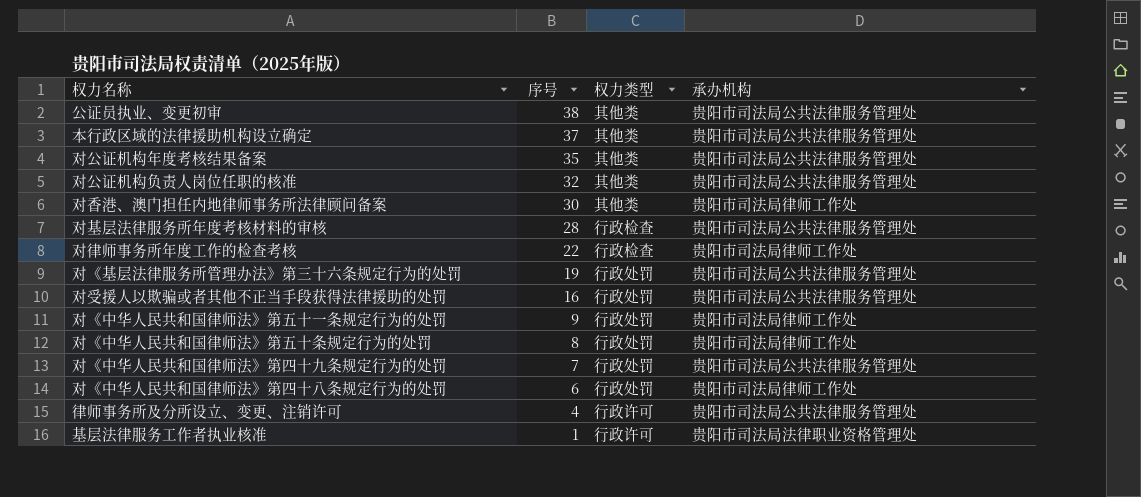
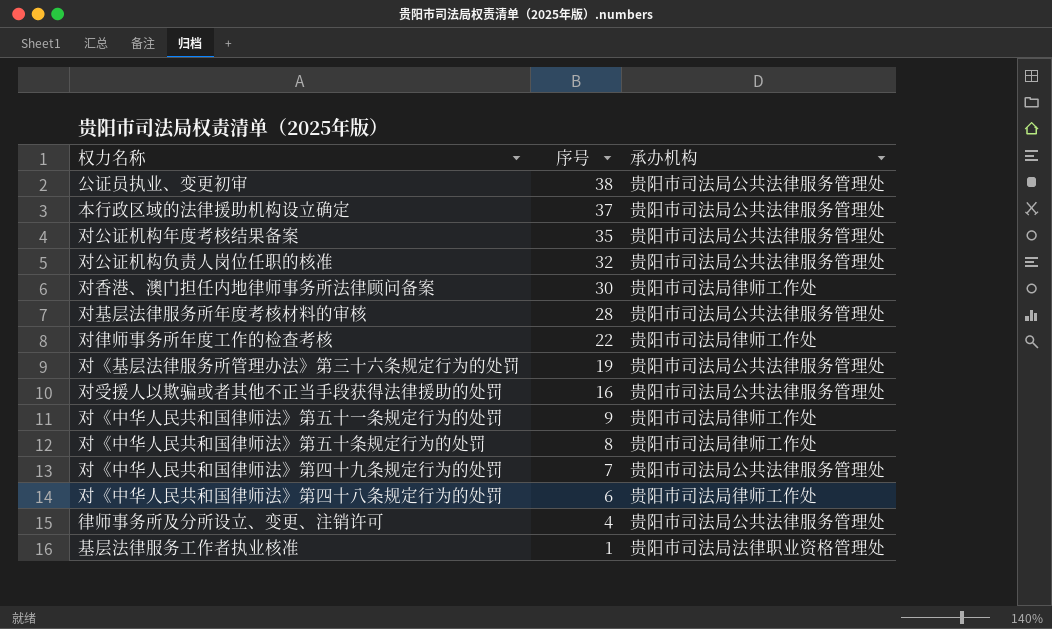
column 权力类型 | position: 3 -> none

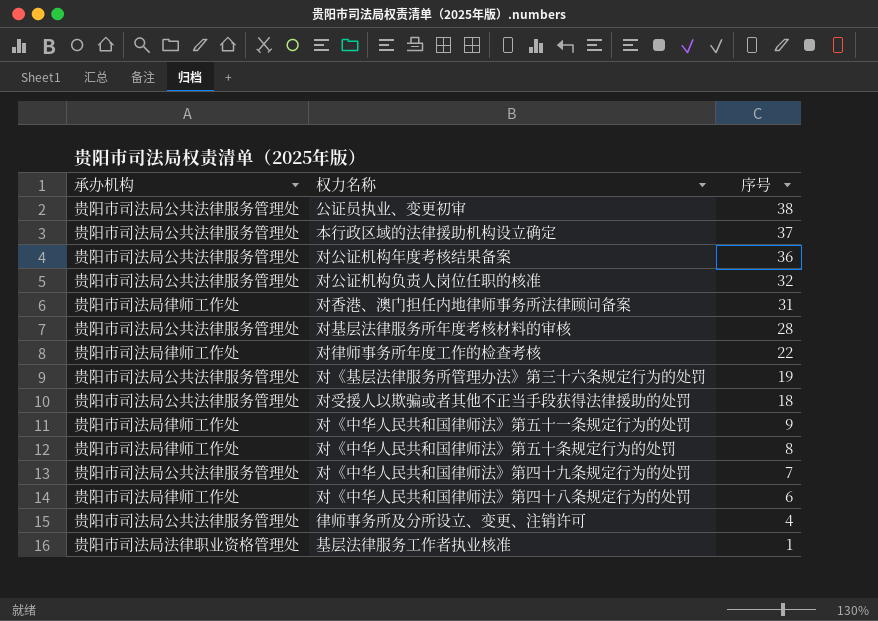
column 承办机构 | position: 3 -> 1
对公证机构年度考核结果备案 | 序号: 35 -> 36
对香港、澳门担任内地律师事务所法律顾问备案 | 序号: 30 -> 31
对受援人以欺骗或者其他不正当手段获得法律援助的处罚 | 序号: 16 -> 18

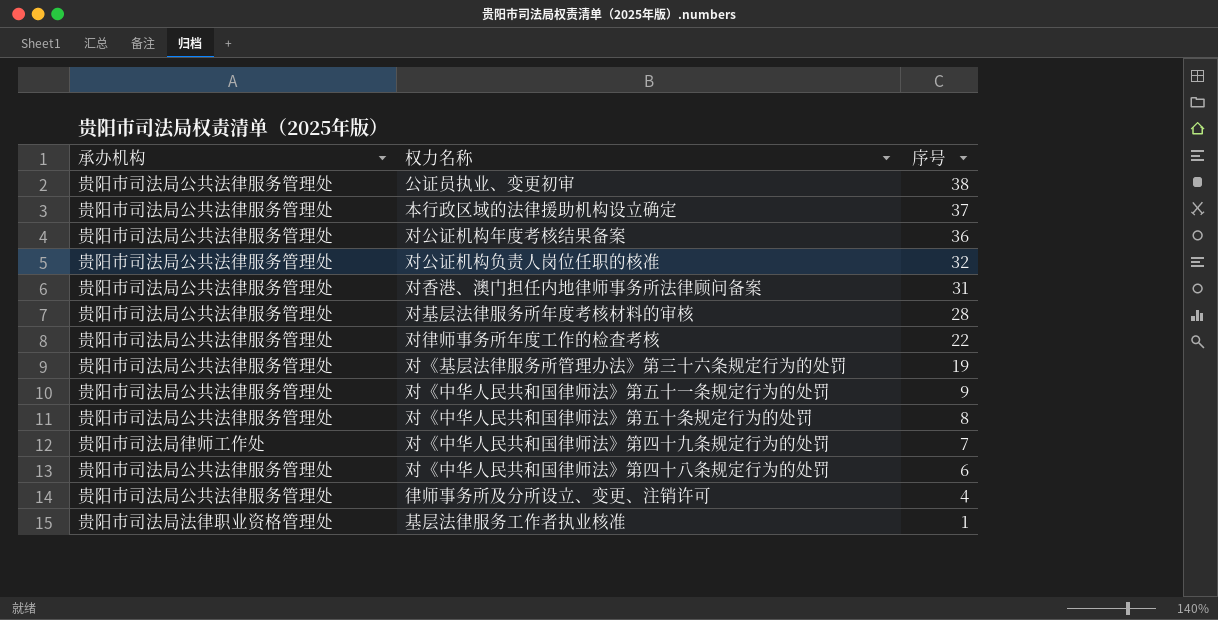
row 对受援人以欺骗或者其他不正当手段获得法律援助的处罚: 贵阳市司法局公共法律服务管理处 | 18 -> none
对香港、澳门担任内地律师事务所法律顾问备案 | 承办机构: 贵阳市司法局律师工作处 -> 贵阳市司法局公共法律服务管理处
对律师事务所年度工作的检查考核 | 承办机构: 贵阳市司法局律师工作处 -> 贵阳市司法局公共法律服务管理处
对《中华人民共和国律师法》第五十一条规定行为的处罚 | 承办机构: 贵阳市司法局律师工作处 -> 贵阳市司法局公共法律服务管理处
对《中华人民共和国律师法》第五十条规定行为的处罚 | 承办机构: 贵阳市司法局律师工作处 -> 贵阳市司法局公共法律服务管理处
对《中华人民共和国律师法》第四十九条规定行为的处罚 | 承办机构: 贵阳市司法局公共法律服务管理处 -> 贵阳市司法局律师工作处
对《中华人民共和国律师法》第四十八条规定行为的处罚 | 承办机构: 贵阳市司法局律师工作处 -> 贵阳市司法局公共法律服务管理处

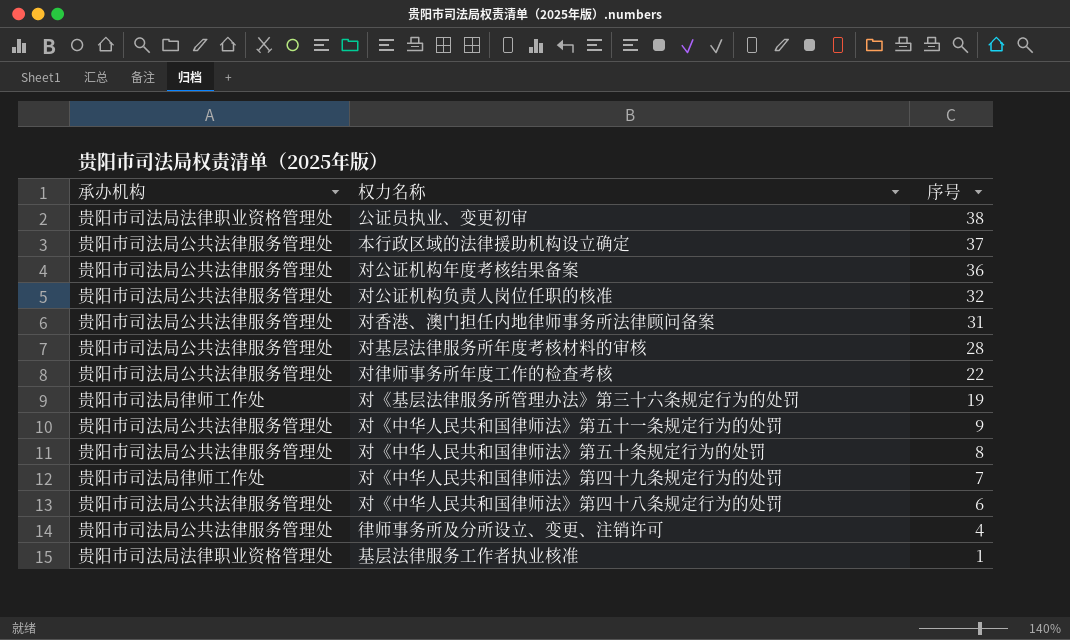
公证员执业、变更初审 | 承办机构: 贵阳市司法局公共法律服务管理处 -> 贵阳市司法局法律职业资格管理处
对《基层法律服务所管理办法》第三十六条规定行为的处罚 | 承办机构: 贵阳市司法局公共法律服务管理处 -> 贵阳市司法局律师工作处

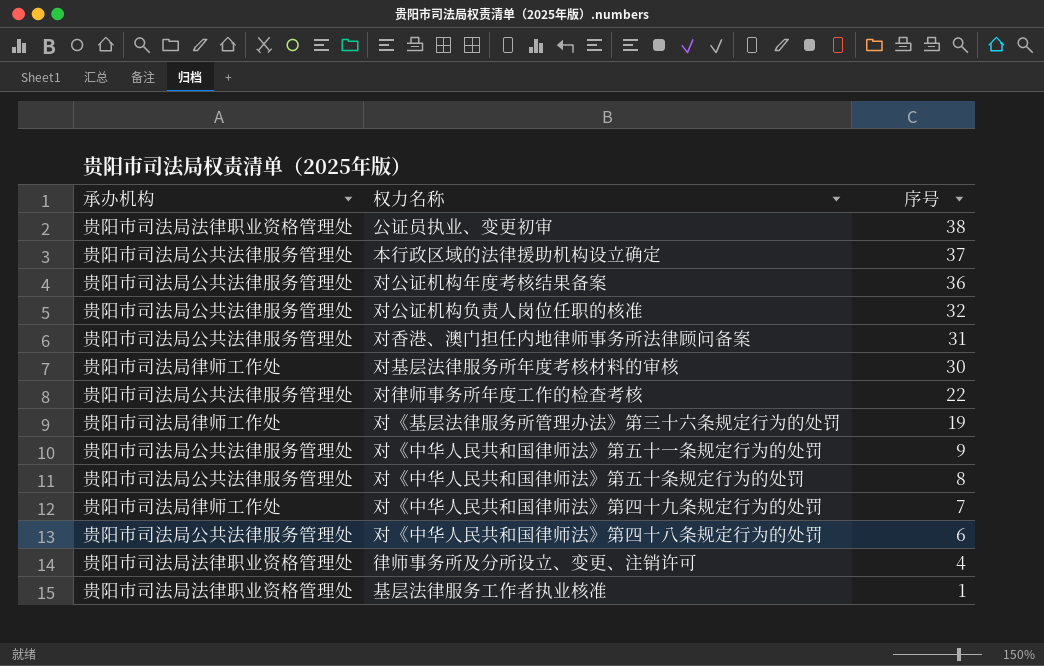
对基层法律服务所年度考核材料的审核 | 承办机构: 贵阳市司法局公共法律服务管理处 -> 贵阳市司法局律师工作处
对基层法律服务所年度考核材料的审核 | 序号: 28 -> 30
律师事务所及分所设立、变更、注销许可 | 承办机构: 贵阳市司法局公共法律服务管理处 -> 贵阳市司法局法律职业资格管理处

